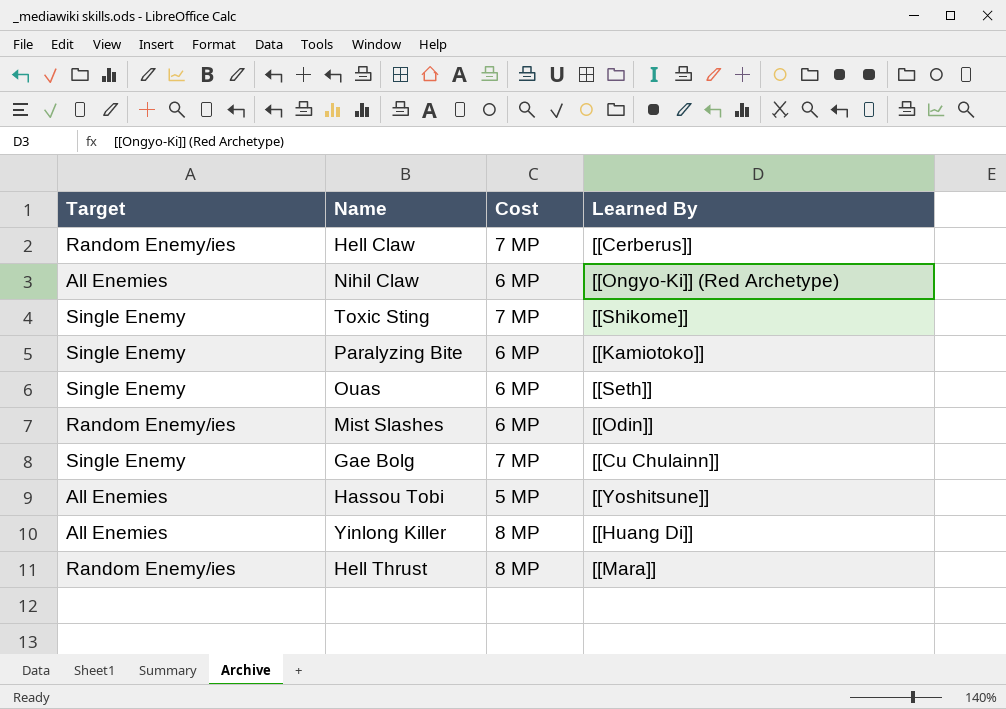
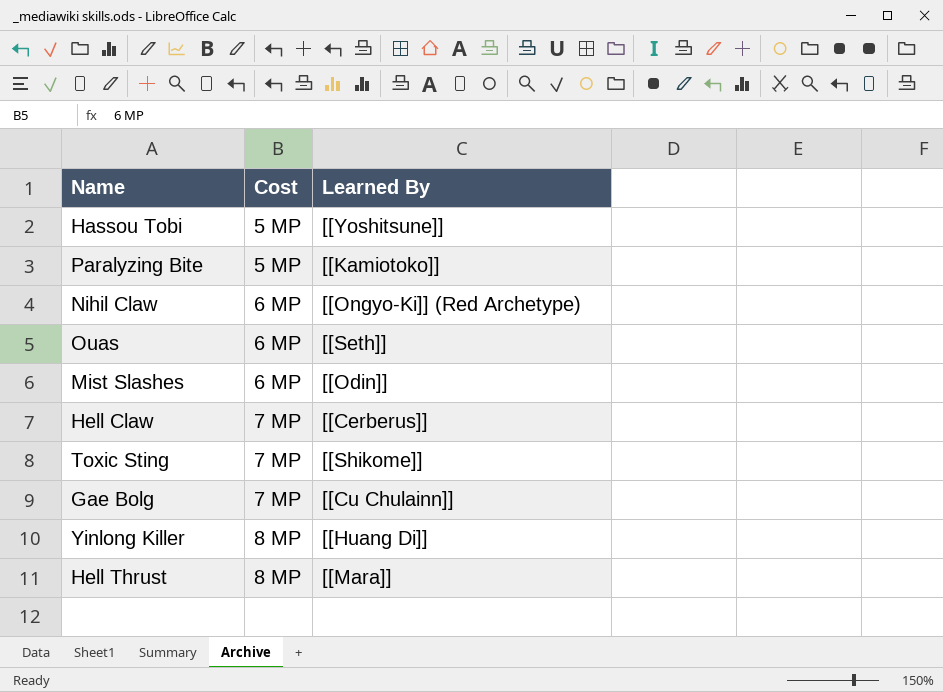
row order: none -> Cost ascending
column Target | position: 1 -> none
Paralyzing Bite | Cost: 6 MP -> 5 MP

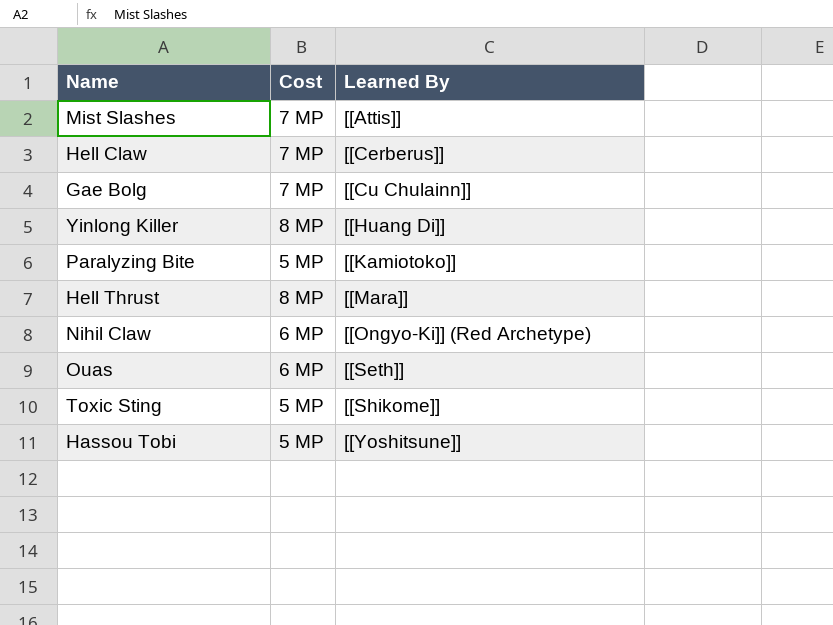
row order: Cost ascending -> Learned By ascending
Mist Slashes | Cost: 6 MP -> 7 MP
Mist Slashes | Learned By: [[Odin]] -> [[Attis]]
Toxic Sting | Cost: 7 MP -> 5 MP

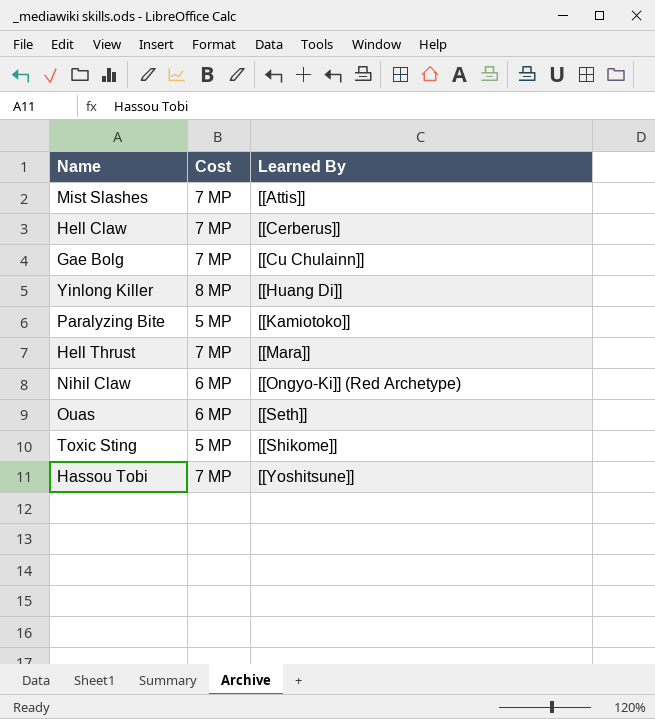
Hell Thrust | Cost: 8 MP -> 7 MP
Hassou Tobi | Cost: 5 MP -> 7 MP

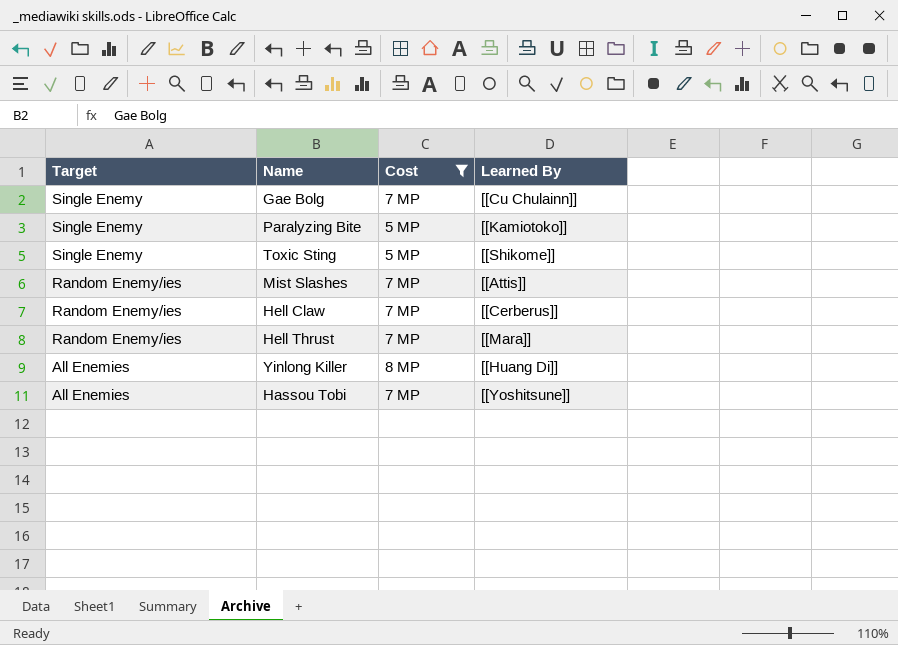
filter: none -> Cost != 6 MP
row order: Learned By ascending -> Target descending
column Target | position: none -> 1

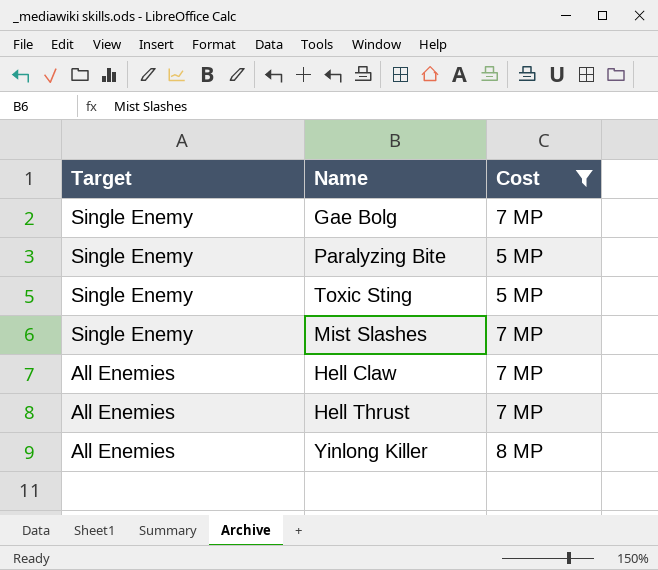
column Learned By | position: 4 -> none
row Hassou Tobi: All Enemies | 7 MP | [[Yoshitsune]] -> none
Mist Slashes | Target: Random Enemy/ies -> Single Enemy
Hell Claw | Target: Random Enemy/ies -> All Enemies
Hell Thrust | Target: Random Enemy/ies -> All Enemies

